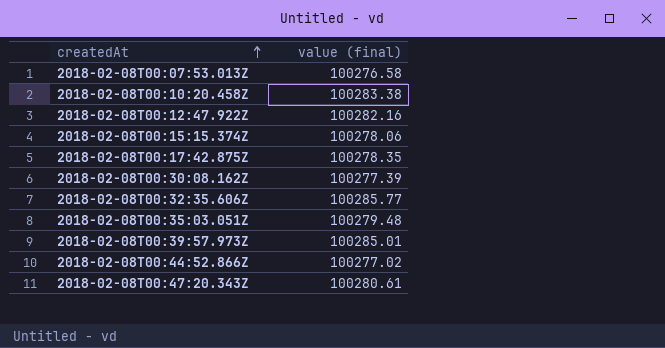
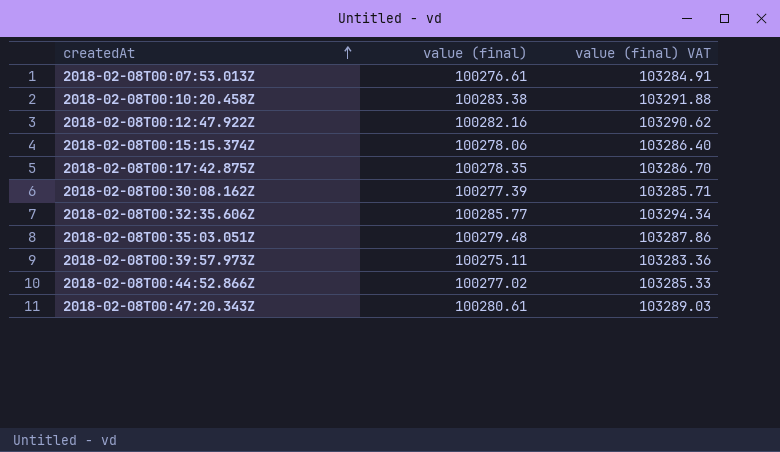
column value (final) VAT | formula: none -> [value (final)] * 1.03
2018-02-08T00:07:53.013Z | value (final): 100276.58 -> 100276.61
2018-02-08T00:39:57.973Z | value (final): 100285.01 -> 100275.11

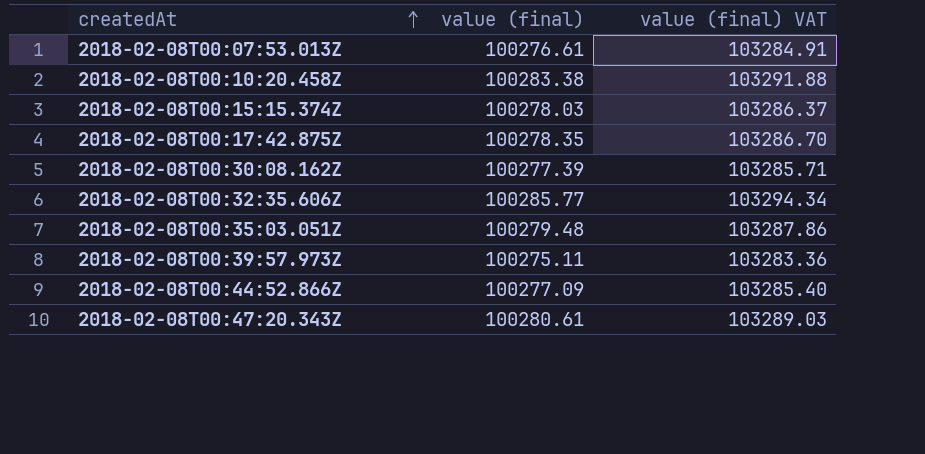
row 2018-02-08T00:12:47.922Z: 100282.16 | 103290.62 -> none
2018-02-08T00:15:15.374Z | value (final): 100278.06 -> 100278.03
2018-02-08T00:15:15.374Z | value (final) VAT: 103286.40 -> 103286.37
2018-02-08T00:44:52.866Z | value (final): 100277.02 -> 100277.09
2018-02-08T00:44:52.866Z | value (final) VAT: 103285.33 -> 103285.40

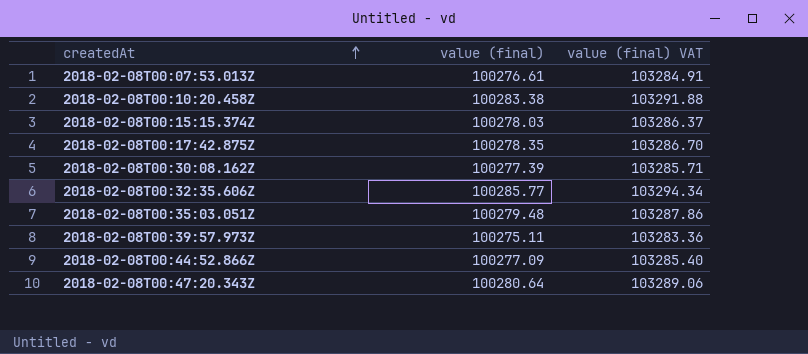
2018-02-08T00:47:20.343Z | value (final): 100280.61 -> 100280.64
2018-02-08T00:47:20.343Z | value (final) VAT: 103289.03 -> 103289.06

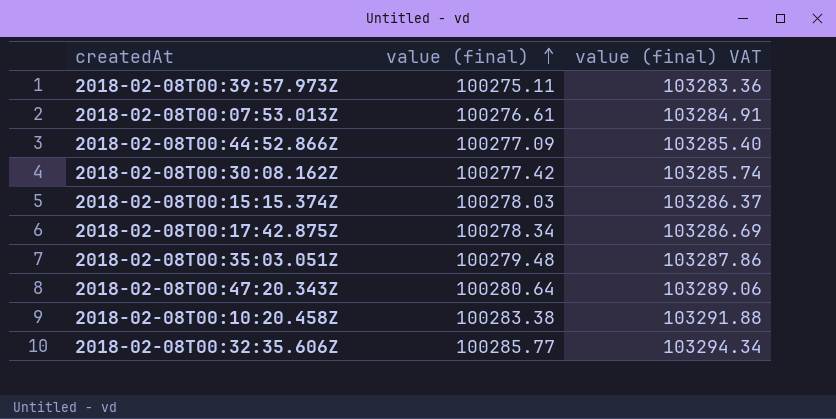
row order: createdAt ascending -> value (final) ascending
2018-02-08T00:30:08.162Z | value (final): 100277.39 -> 100277.42
2018-02-08T00:30:08.162Z | value (final) VAT: 103285.71 -> 103285.74
2018-02-08T00:17:42.875Z | value (final): 100278.35 -> 100278.34
2018-02-08T00:17:42.875Z | value (final) VAT: 103286.70 -> 103286.69

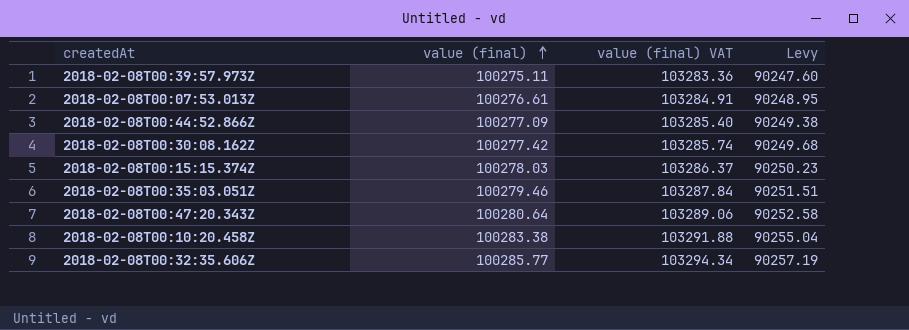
column Levy | formula: none -> [value (final)] * 0.9
row 2018-02-08T00:17:42.875Z: 100278.34 | 103286.69 -> none
2018-02-08T00:35:03.051Z | value (final): 100279.48 -> 100279.46
2018-02-08T00:35:03.051Z | value (final) VAT: 103287.86 -> 103287.84

